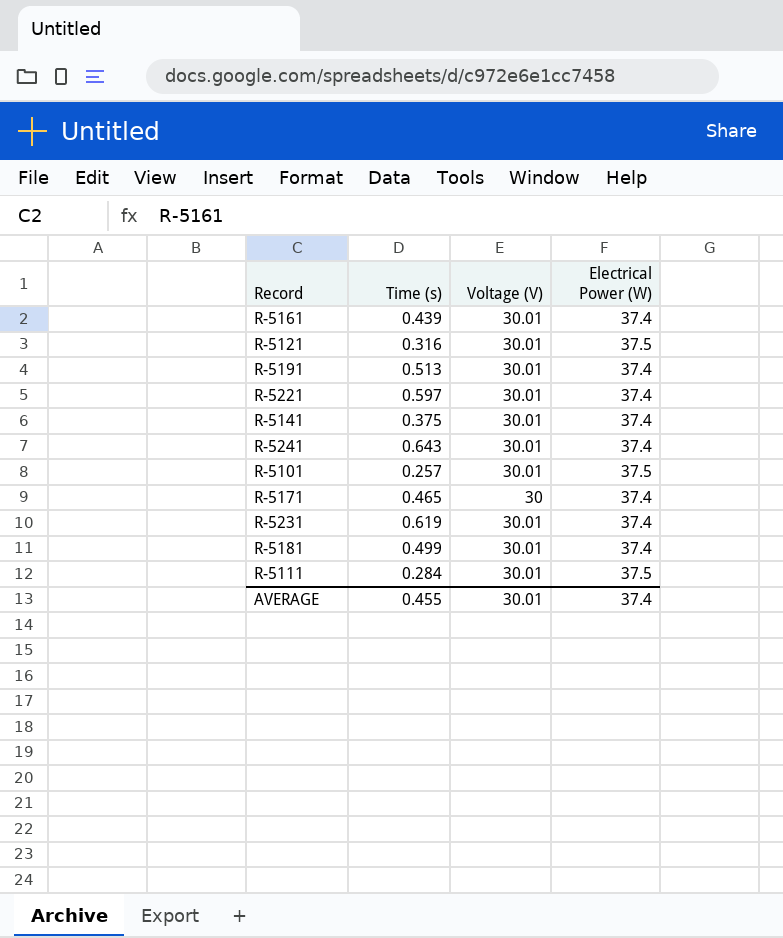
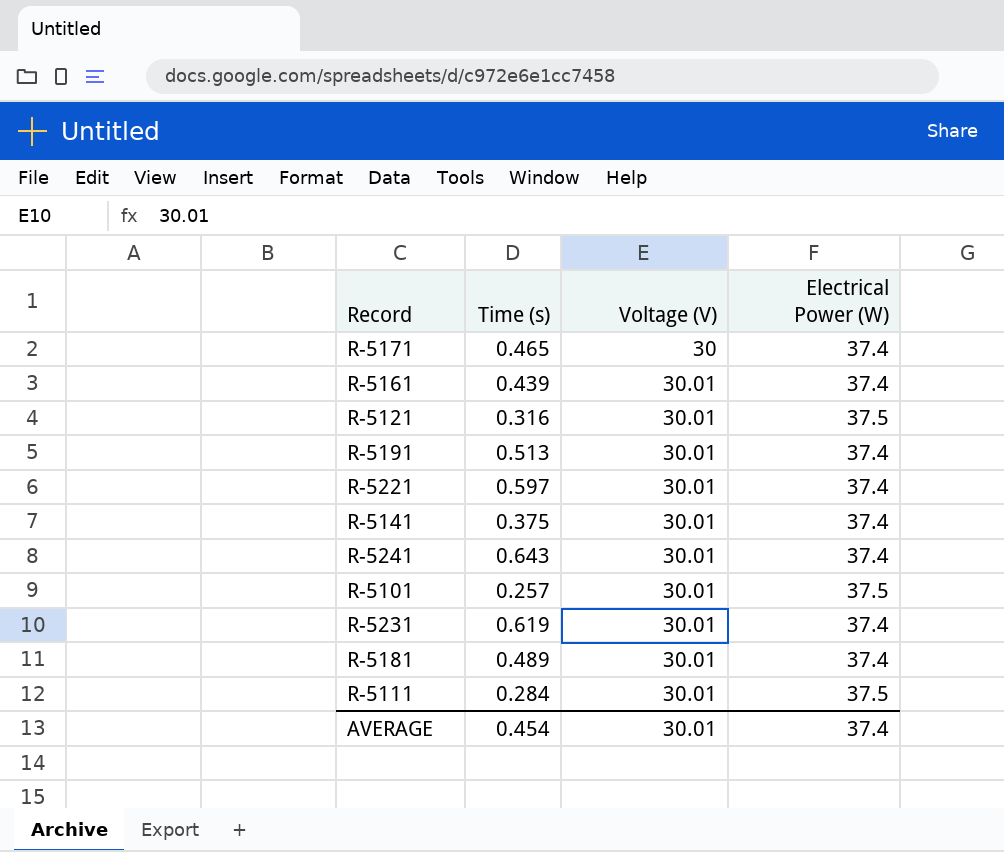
row order: none -> Voltage (V) ascending
R-5181 | Time (s): 0.499 -> 0.489
AVERAGE | Time (s): 0.455 -> 0.454

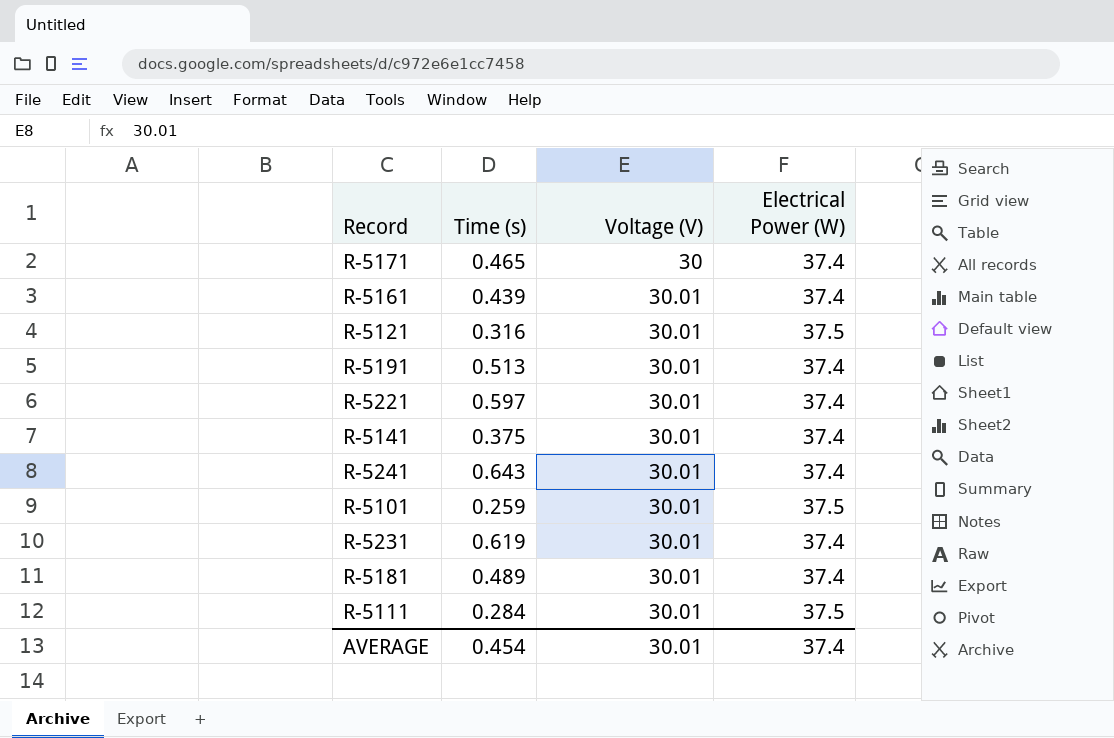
R-5101 | Time (s): 0.257 -> 0.259

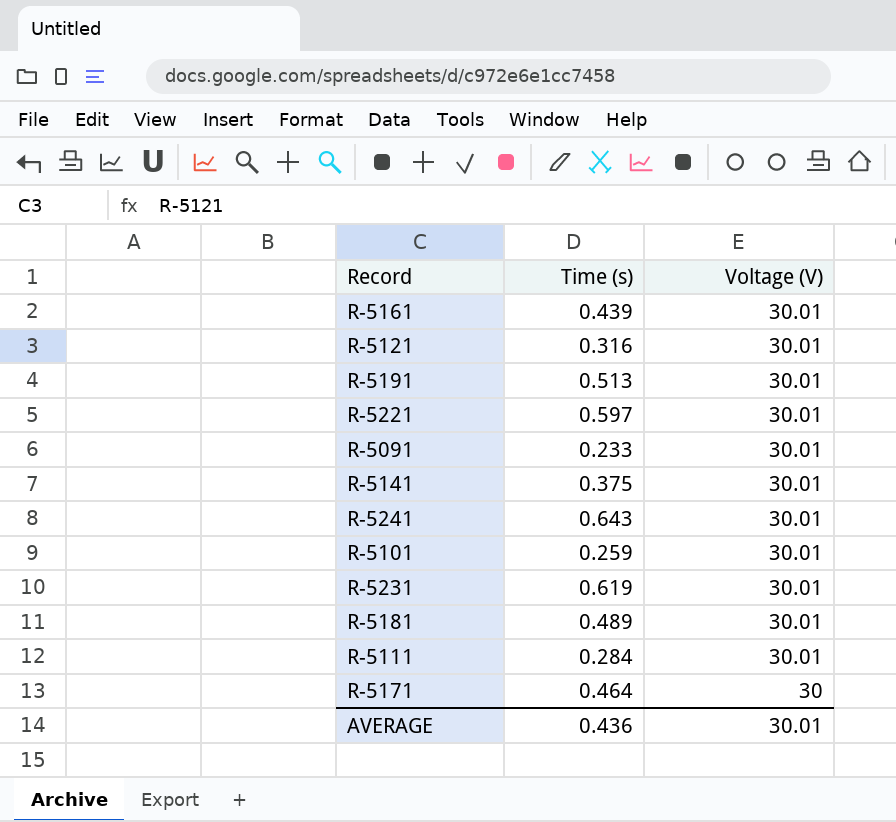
row order: Voltage (V) ascending -> Voltage (V) descending
column Electrical Power (W) | position: 4 -> none
row R-5091: none -> 0.233 | 30.01
R-5171 | Time (s): 0.465 -> 0.464
AVERAGE | Time (s): 0.454 -> 0.436

